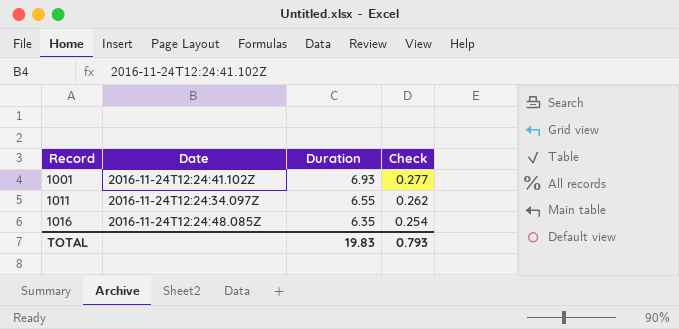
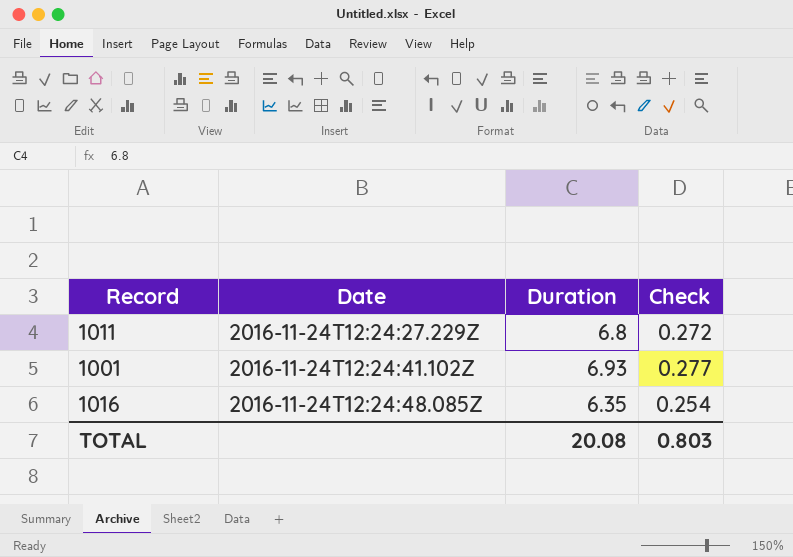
row order: Record ascending -> Date ascending
1011 | Date: 2016-11-24T12:24:34.097Z -> 2016-11-24T12:24:27.229Z
1011 | Duration: 6.55 -> 6.8
1011 | Check: 0.262 -> 0.272
TOTAL | Duration: 19.83 -> 20.08
TOTAL | Check: 0.793 -> 0.803

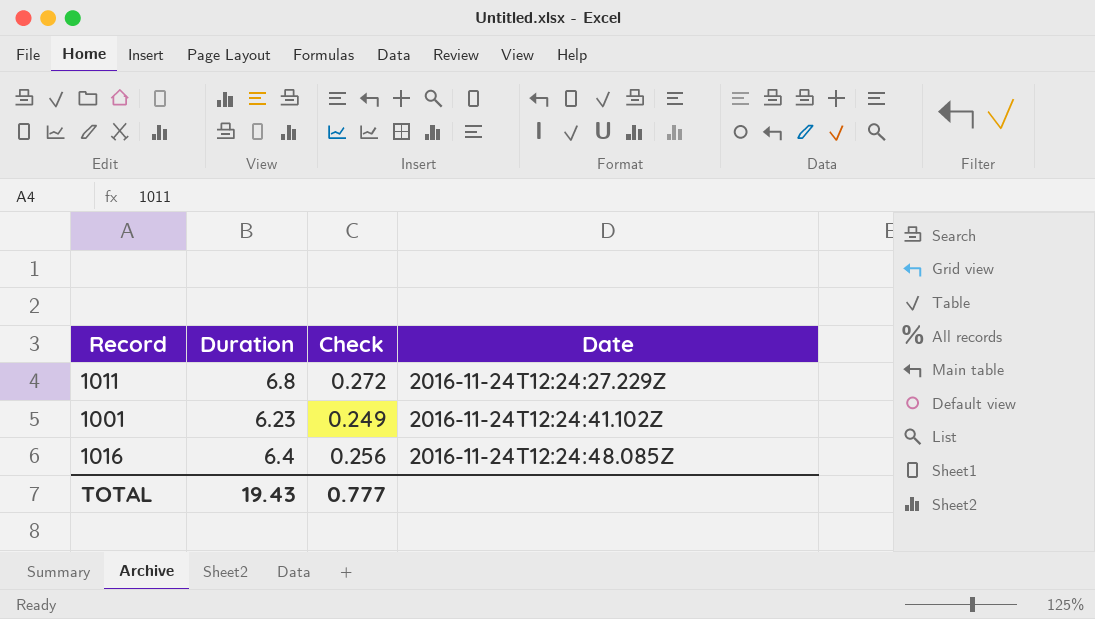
column Date | position: 2 -> 4
1001 | Duration: 6.93 -> 6.23
1001 | Check: 0.277 -> 0.249
1016 | Duration: 6.35 -> 6.4
1016 | Check: 0.254 -> 0.256
TOTAL | Duration: 20.08 -> 19.43
TOTAL | Check: 0.803 -> 0.777

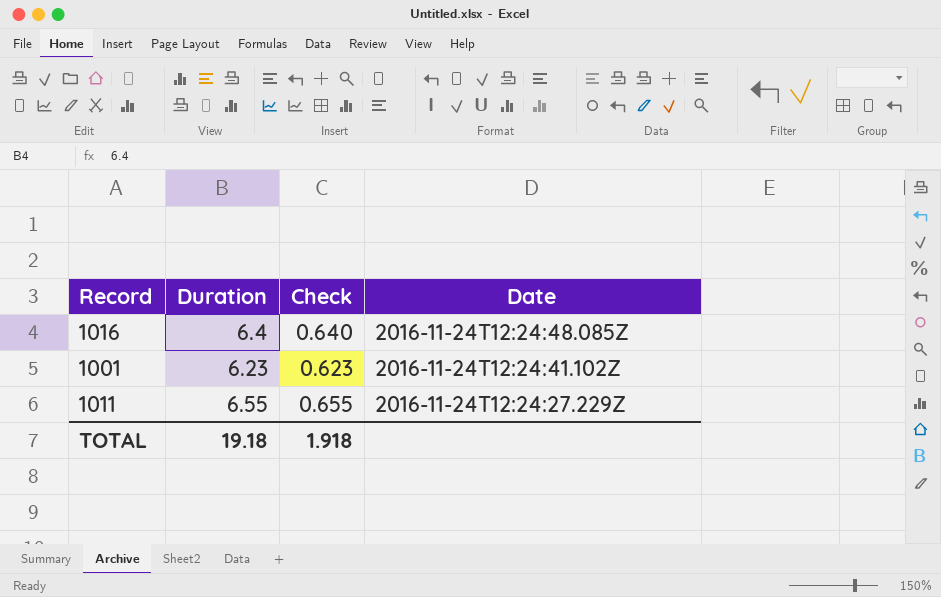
row order: Date ascending -> Date descending
column Check | formula: [Duration] * 0.04 -> [Duration] * 0.1
1011 | Duration: 6.8 -> 6.55
TOTAL | Duration: 19.43 -> 19.18
TOTAL | Check: 0.777 -> 1.918

